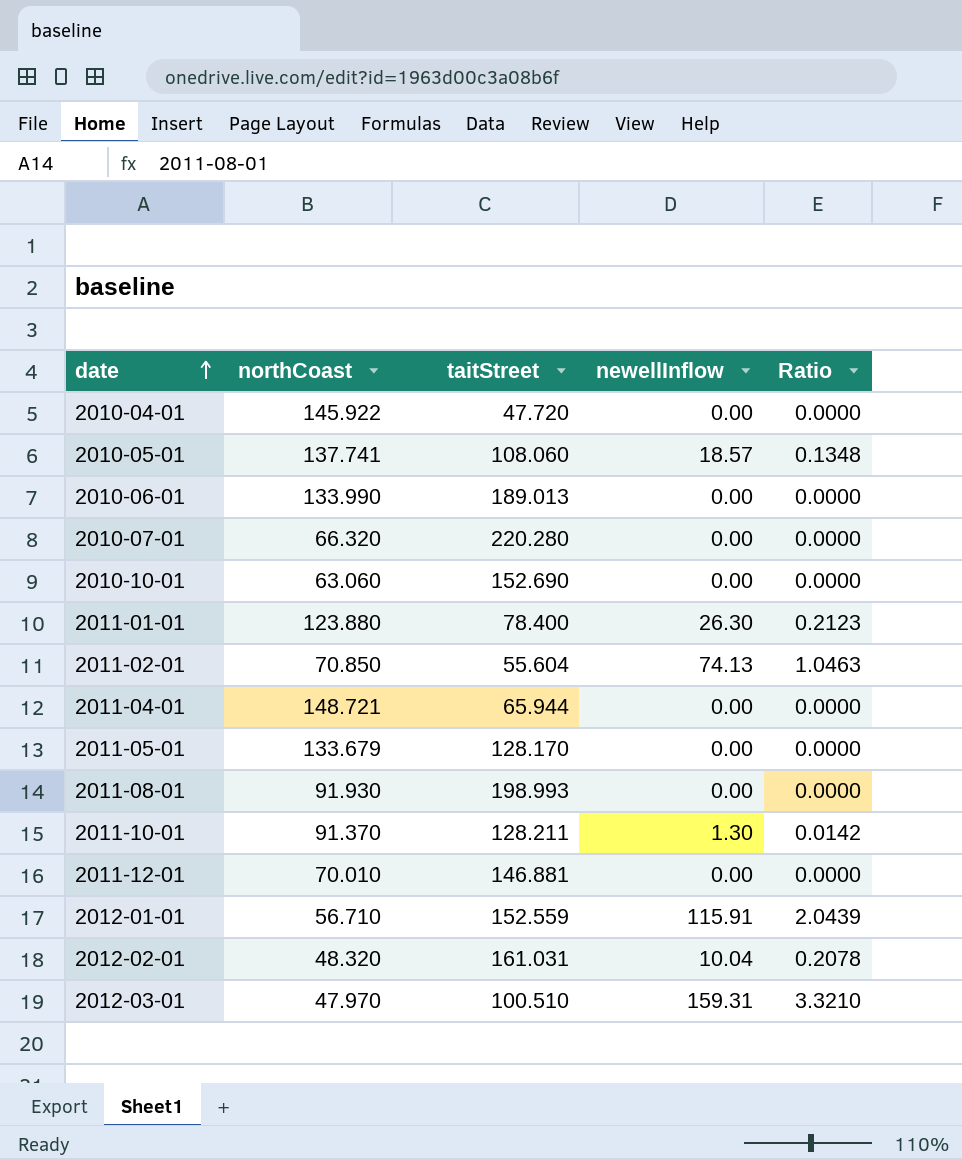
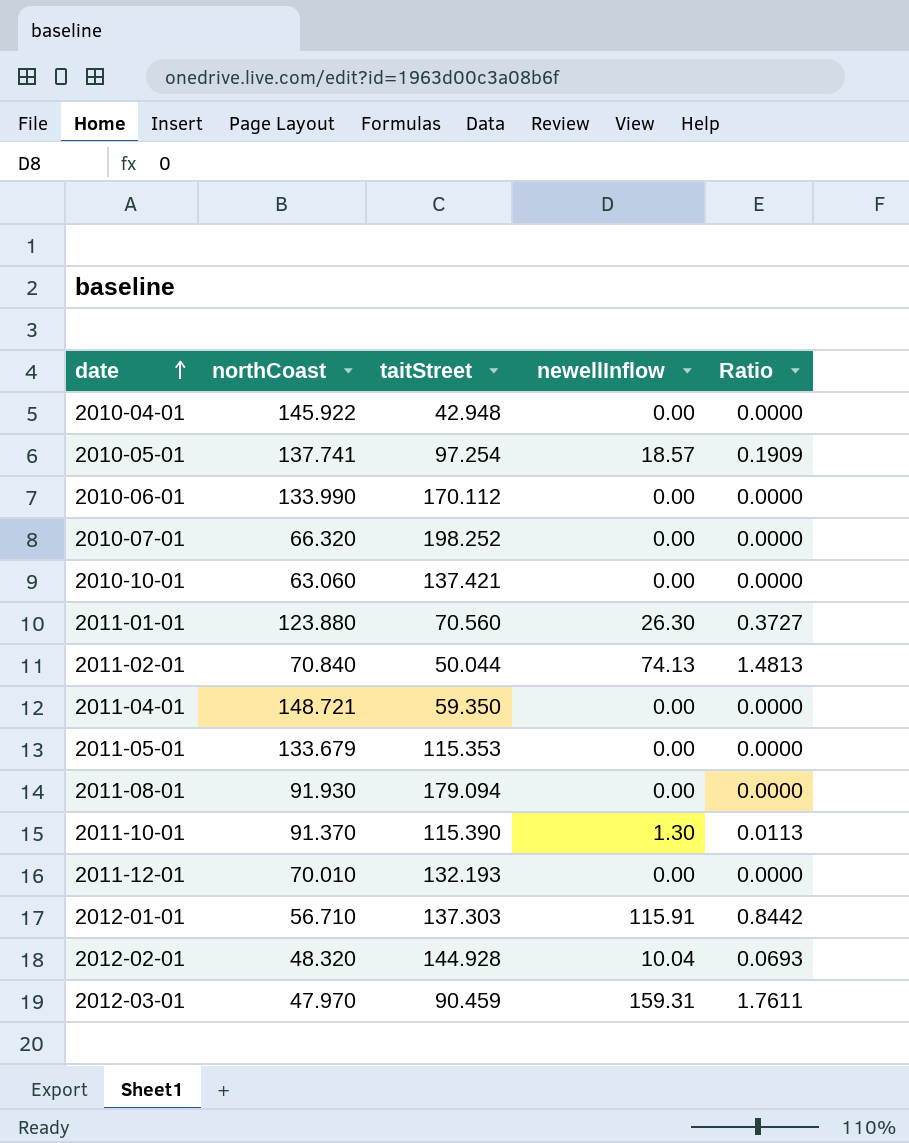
column Ratio | formula: [newellInflow] / [northCoast] -> [newellInflow] / [taitStreet]
2010-04-01 | taitStreet: 47.720 -> 42.948
2010-05-01 | taitStreet: 108.060 -> 97.254
2010-06-01 | taitStreet: 189.013 -> 170.112
2010-07-01 | taitStreet: 220.280 -> 198.252
2010-10-01 | taitStreet: 152.690 -> 137.421
2011-01-01 | taitStreet: 78.400 -> 70.560
2011-02-01 | northCoast: 70.850 -> 70.840
2011-02-01 | taitStreet: 55.604 -> 50.044
2011-04-01 | taitStreet: 65.944 -> 59.350
2011-05-01 | taitStreet: 128.170 -> 115.353
2011-08-01 | taitStreet: 198.993 -> 179.094
2011-10-01 | taitStreet: 128.211 -> 115.390
2011-12-01 | taitStreet: 146.881 -> 132.193
2012-01-01 | taitStreet: 152.559 -> 137.303
2012-02-01 | taitStreet: 161.031 -> 144.928
2012-03-01 | taitStreet: 100.510 -> 90.459

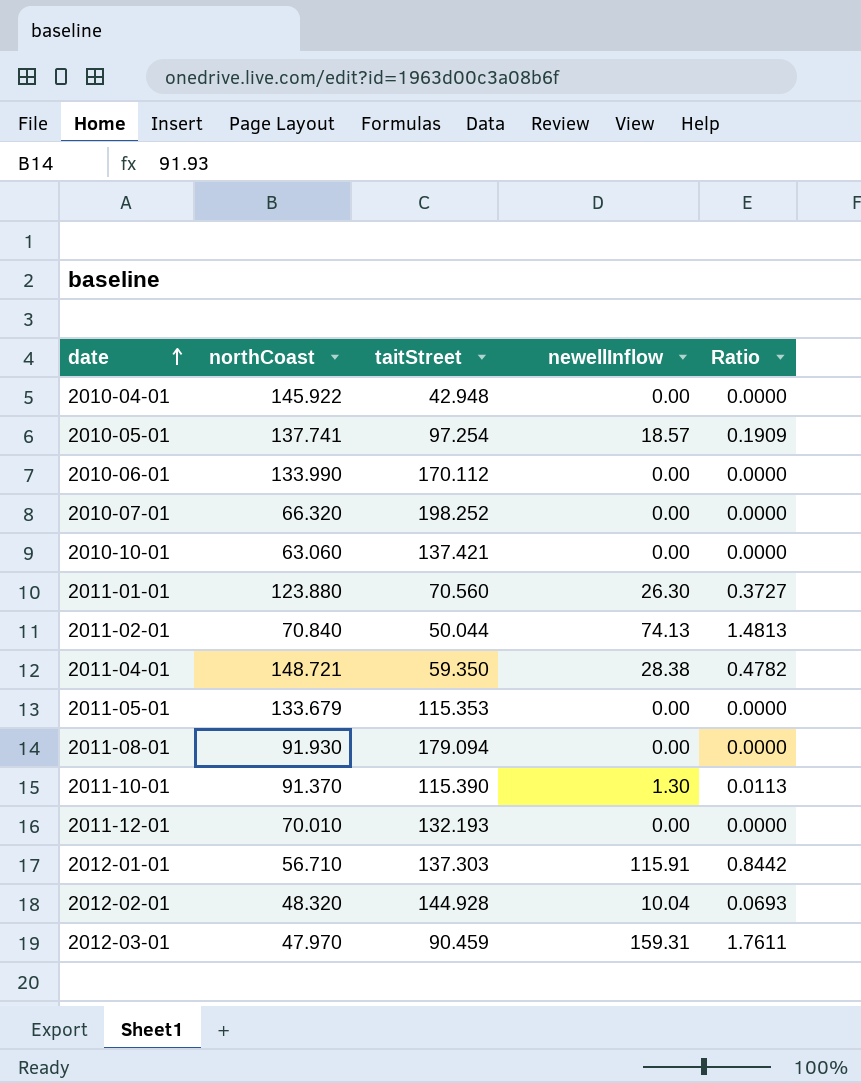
2011-04-01 | newellInflow: 0.00 -> 28.38
2011-04-01 | Ratio: 0.0000 -> 0.4782

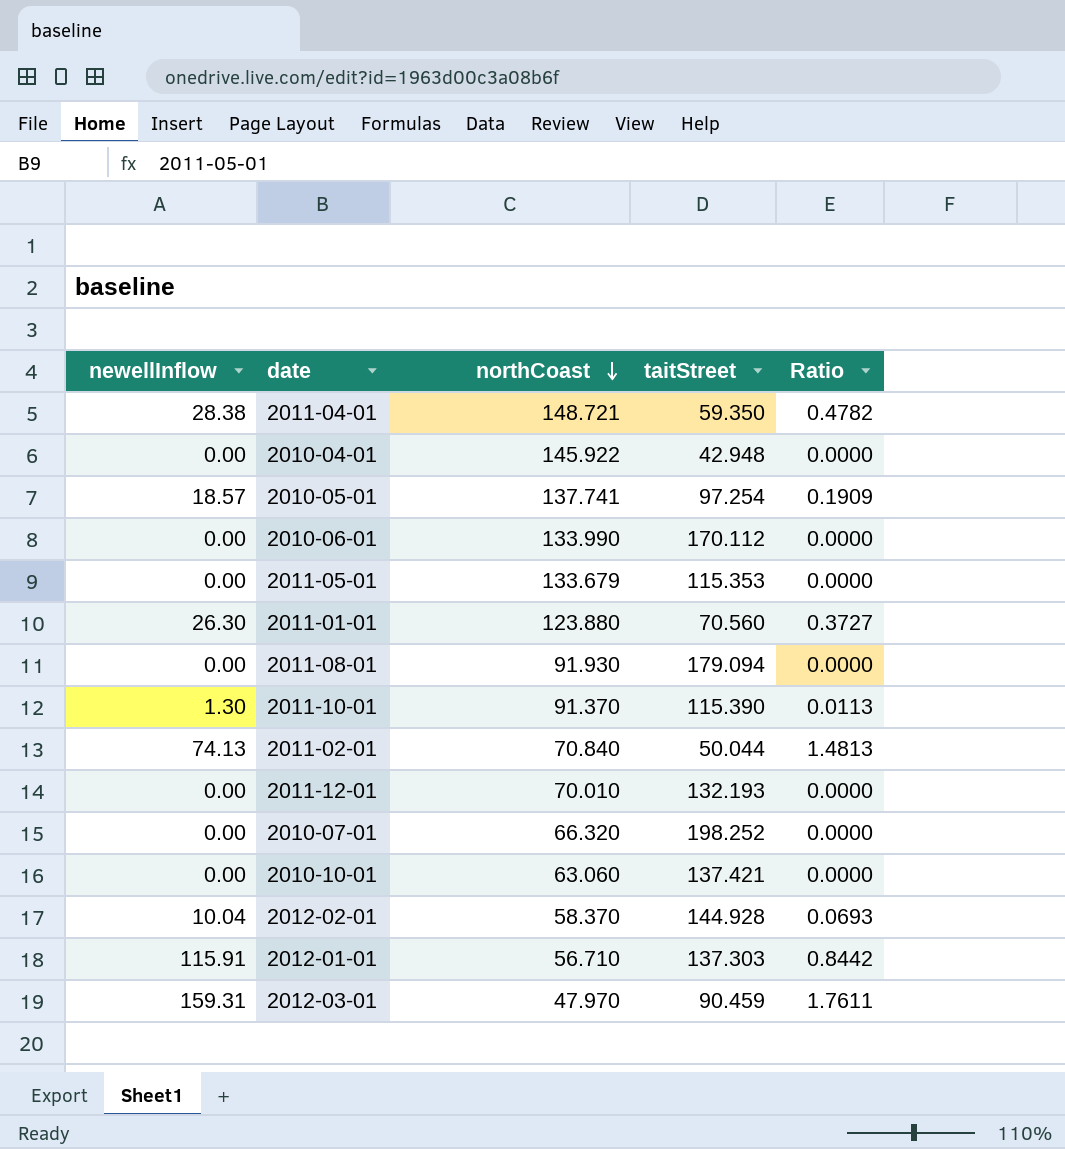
row order: date ascending -> northCoast descending
column newellInflow | position: 4 -> 1
2012-02-01 | northCoast: 48.320 -> 58.370

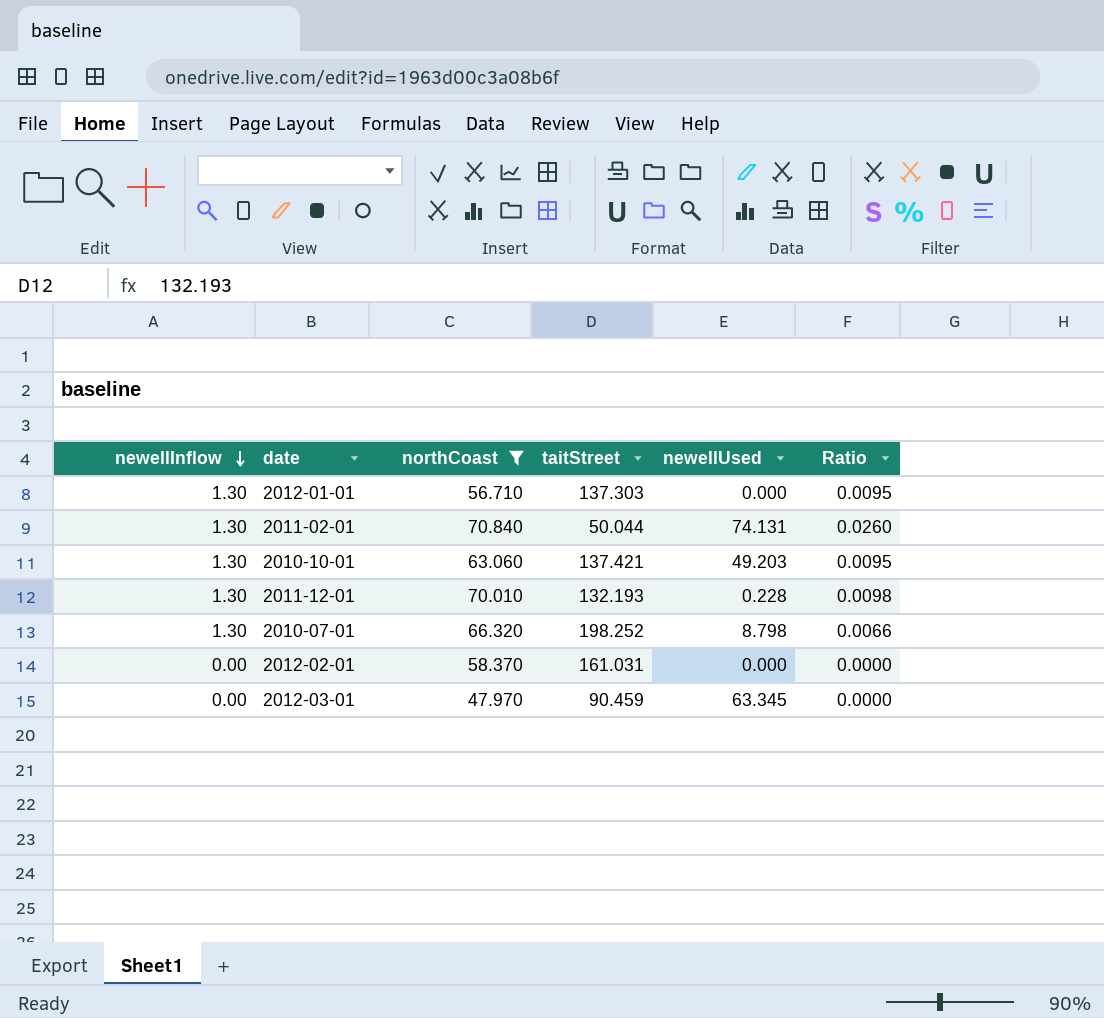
filter: none -> northCoast <= 70.840
row order: northCoast descending -> newellInflow descending
column newellUsed | position: none -> 5
2012-01-01 | newellInflow: 115.91 -> 1.30
2012-01-01 | Ratio: 0.8442 -> 0.0095
2011-02-01 | newellInflow: 74.13 -> 1.30
2011-02-01 | Ratio: 1.4813 -> 0.0260
2010-10-01 | newellInflow: 0.00 -> 1.30
2010-10-01 | Ratio: 0.0000 -> 0.0095
2011-12-01 | newellInflow: 0.00 -> 1.30
2011-12-01 | Ratio: 0.0000 -> 0.0098
2010-07-01 | newellInflow: 0.00 -> 1.30
2010-07-01 | Ratio: 0.0000 -> 0.0066
2012-02-01 | newellInflow: 10.04 -> 0.00
2012-02-01 | taitStreet: 144.928 -> 161.031
2012-02-01 | Ratio: 0.0693 -> 0.0000
2012-03-01 | newellInflow: 159.31 -> 0.00
2012-03-01 | Ratio: 1.7611 -> 0.0000

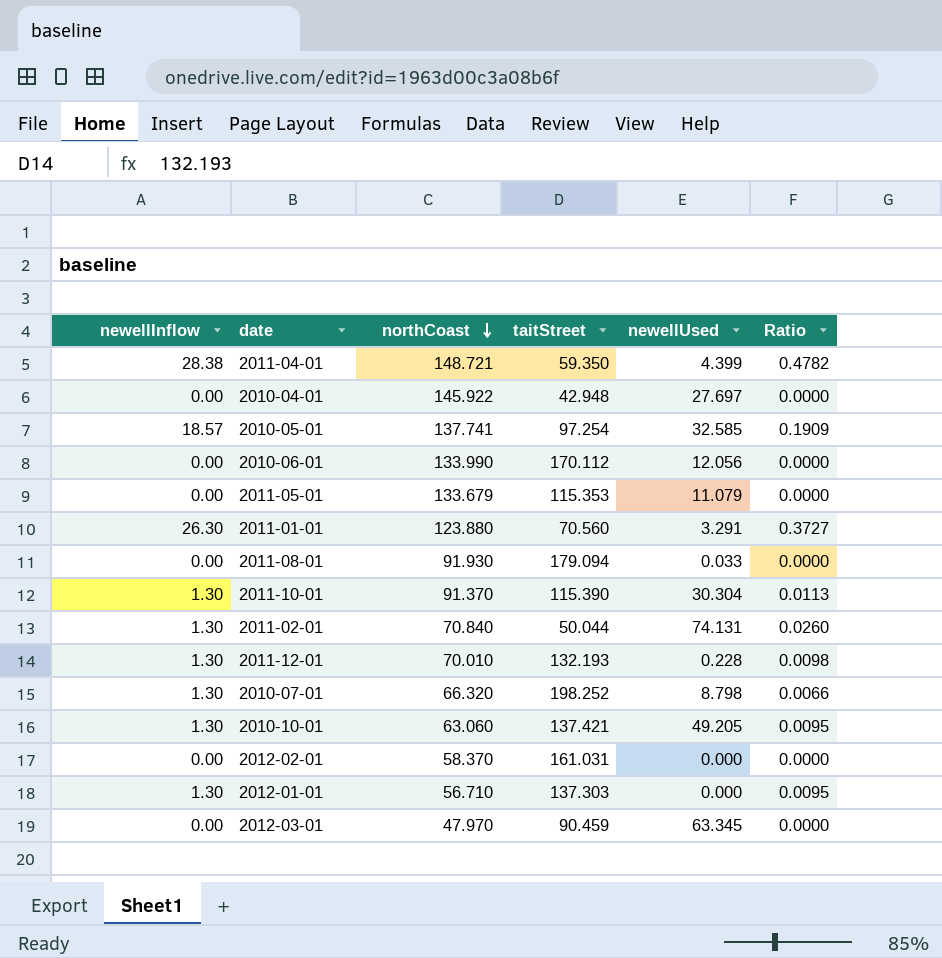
filter: northCoast <= 70.840 -> none
row order: newellInflow descending -> northCoast descending
2010-10-01 | newellUsed: 49.203 -> 49.205

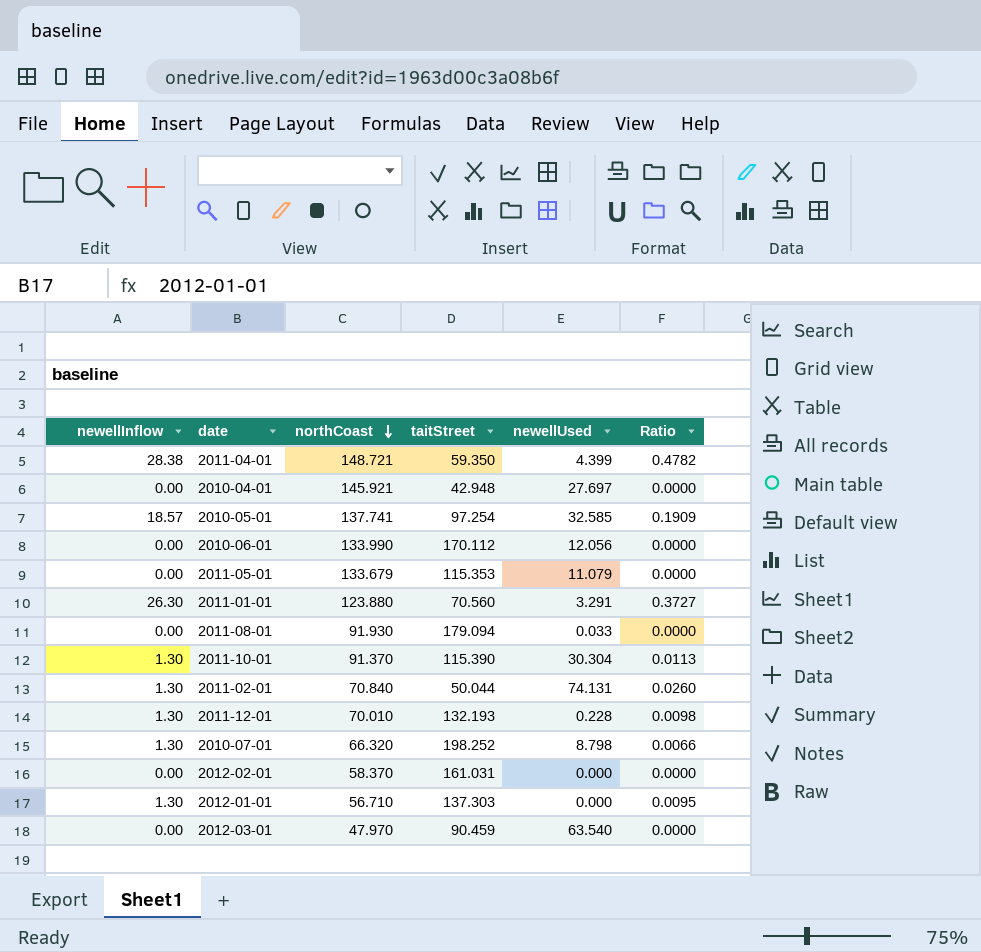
row 2010-10-01: 1.30 | 63.060 | 137.421 | 49.205 | 0.0095 -> none
2010-04-01 | northCoast: 145.922 -> 145.921
2012-03-01 | newellUsed: 63.345 -> 63.540

